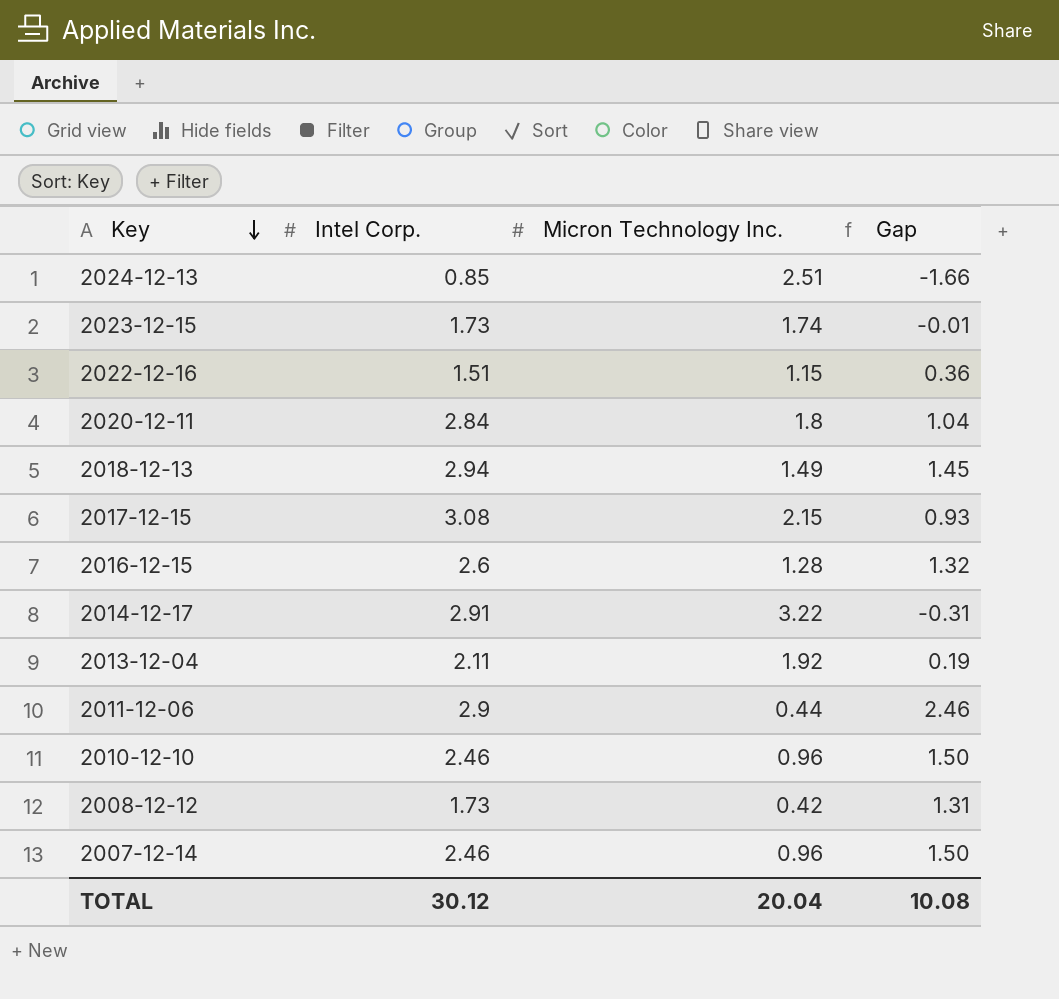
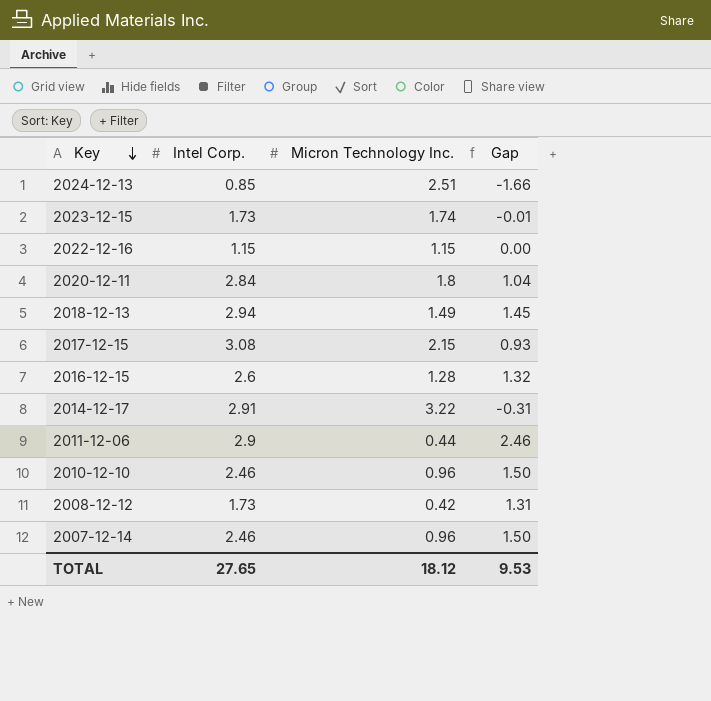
row 2013-12-04: 2.11 | 1.92 | 0.19 -> none
2022-12-16 | Intel Corp.: 1.51 -> 1.15
2022-12-16 | Gap: 0.36 -> 0.00
TOTAL | Intel Corp.: 30.12 -> 27.65
TOTAL | Micron Technology Inc.: 20.04 -> 18.12
TOTAL | Gap: 10.08 -> 9.53

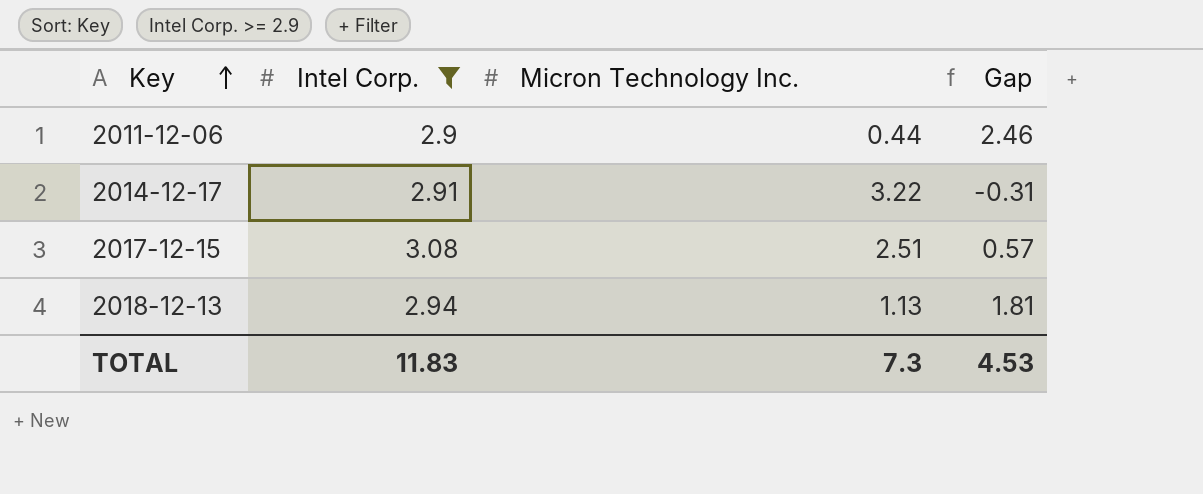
filter: none -> Intel Corp. >= 2.9
row order: Key descending -> Key ascending
2017-12-15 | Micron Technology Inc.: 2.15 -> 2.51
2017-12-15 | Gap: 0.93 -> 0.57
2018-12-13 | Micron Technology Inc.: 1.49 -> 1.13
2018-12-13 | Gap: 1.45 -> 1.81
TOTAL | Intel Corp.: 27.65 -> 11.83
TOTAL | Micron Technology Inc.: 18.12 -> 7.3
TOTAL | Gap: 9.53 -> 4.53

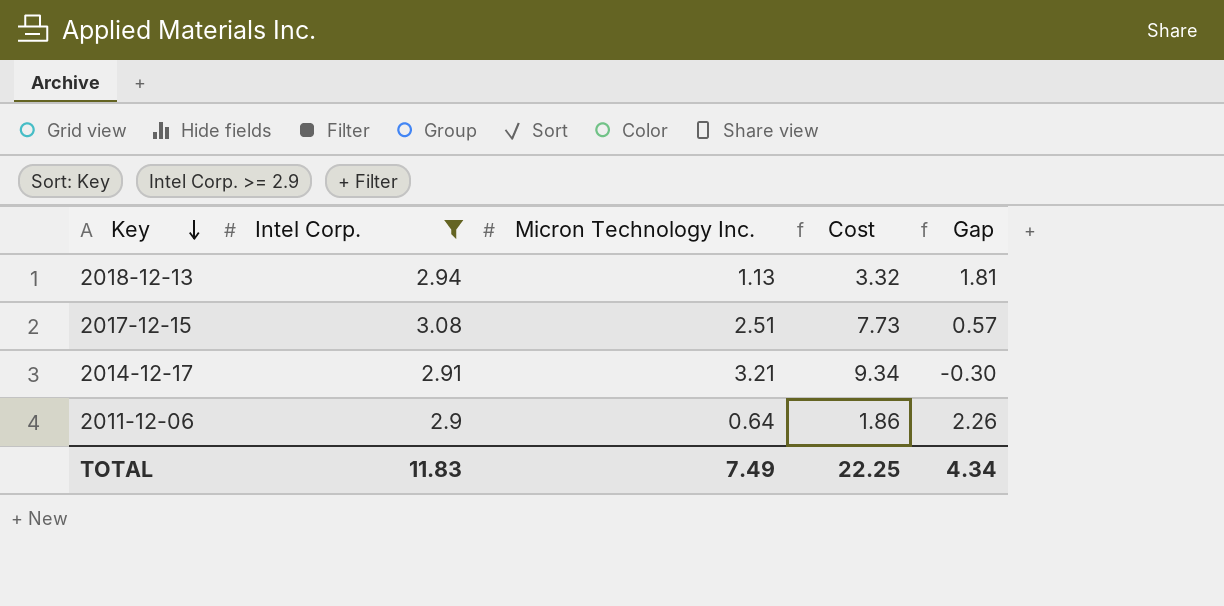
row order: Key ascending -> Key descending
column Cost | formula: none -> [Intel Corp.] * [Micron Technology Inc.]
2014-12-17 | Micron Technology Inc.: 3.22 -> 3.21
2014-12-17 | Gap: -0.31 -> -0.30
2011-12-06 | Micron Technology Inc.: 0.44 -> 0.64
2011-12-06 | Gap: 2.46 -> 2.26
TOTAL | Micron Technology Inc.: 7.3 -> 7.49
TOTAL | Gap: 4.53 -> 4.34

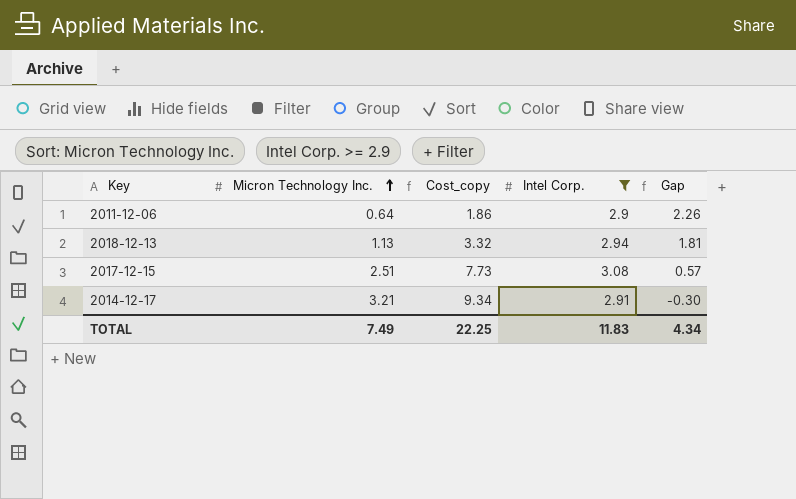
row order: Key descending -> Micron Technology Inc. ascending
column name: Cost -> Cost_copy
column Intel Corp. | position: 2 -> 4

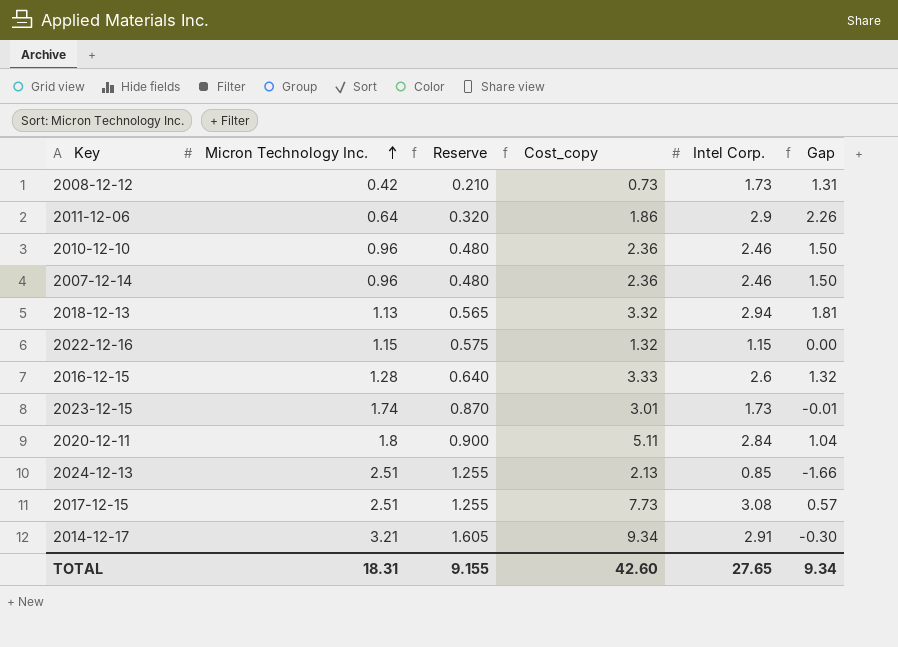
filter: Intel Corp. >= 2.9 -> none
column Reserve | formula: none -> [Micron Technology Inc.] * 0.5
TOTAL | Micron Technology Inc.: 7.49 -> 18.31
TOTAL | Cost_copy: 22.25 -> 42.60
TOTAL | Intel Corp.: 11.83 -> 27.65
TOTAL | Gap: 4.34 -> 9.34

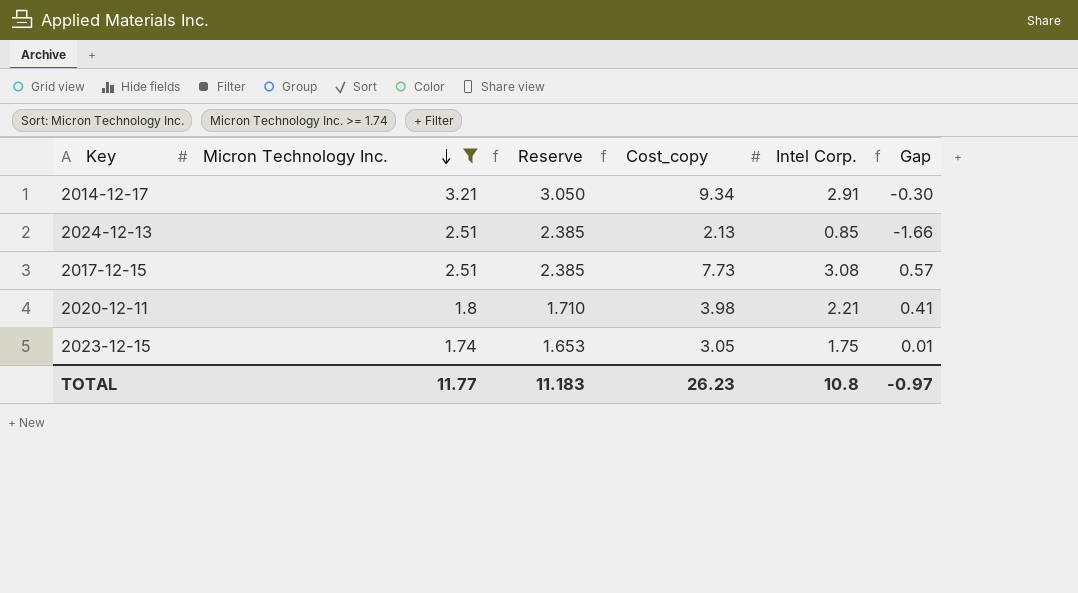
filter: none -> Micron Technology Inc. >= 1.74
row order: Micron Technology Inc. ascending -> Micron Technology Inc. descending
column Reserve | formula: [Micron Technology Inc.] * 0.5 -> [Micron Technology Inc.] * 0.95
2020-12-11 | Cost_copy: 5.11 -> 3.98
2020-12-11 | Intel Corp.: 2.84 -> 2.21
2020-12-11 | Gap: 1.04 -> 0.41
2023-12-15 | Cost_copy: 3.01 -> 3.05
2023-12-15 | Intel Corp.: 1.73 -> 1.75
2023-12-15 | Gap: -0.01 -> 0.01
TOTAL | Micron Technology Inc.: 18.31 -> 11.77
TOTAL | Reserve: 9.155 -> 11.183
TOTAL | Cost_copy: 42.60 -> 26.23
TOTAL | Intel Corp.: 27.65 -> 10.8
TOTAL | Gap: 9.34 -> -0.97

